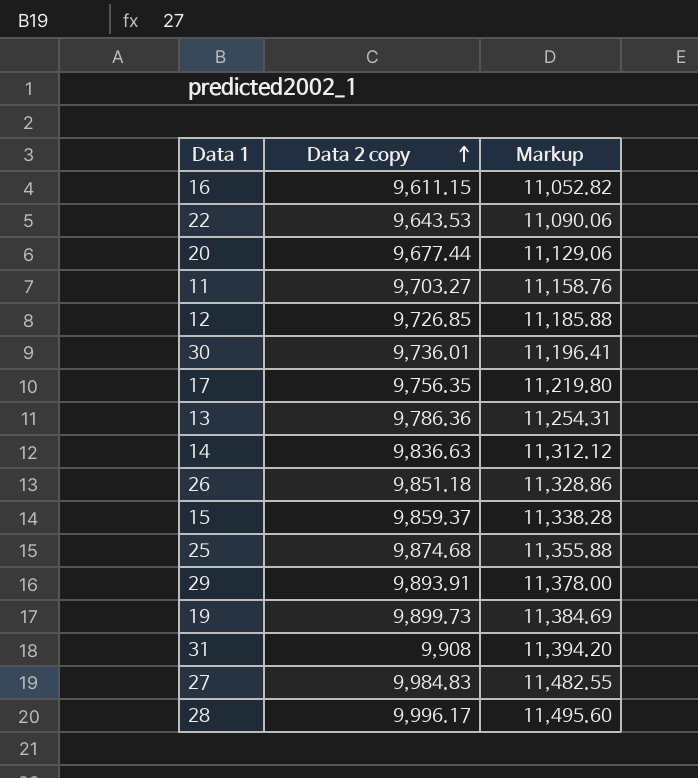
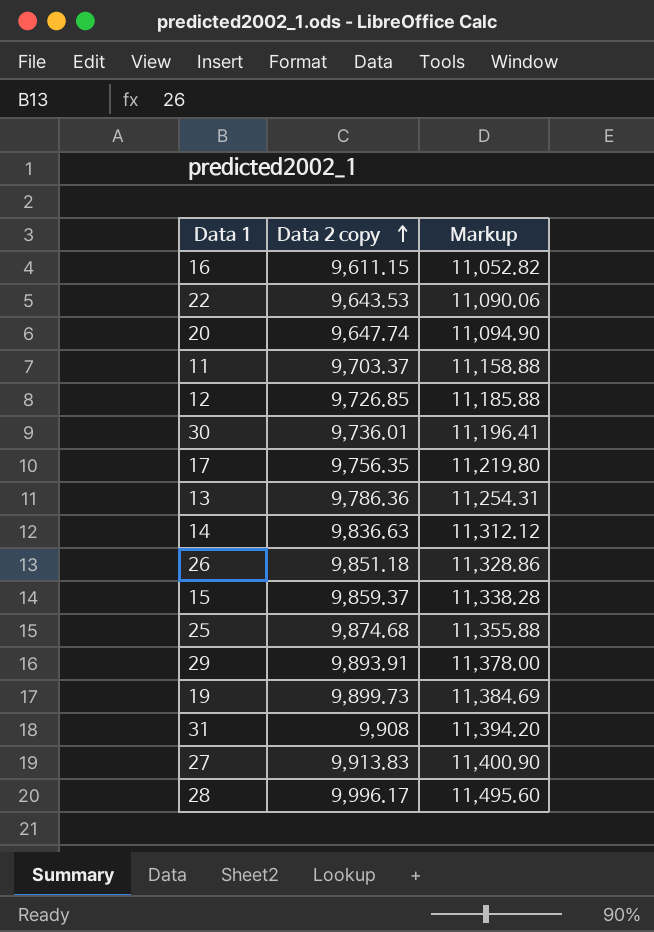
20 | Data 2 copy: 9,677.44 -> 9,647.74
20 | Markup: 11,129.06 -> 11,094.90
11 | Data 2 copy: 9,703.27 -> 9,703.37
11 | Markup: 11,158.76 -> 11,158.88
27 | Data 2 copy: 9,984.83 -> 9,913.83
27 | Markup: 11,482.55 -> 11,400.90

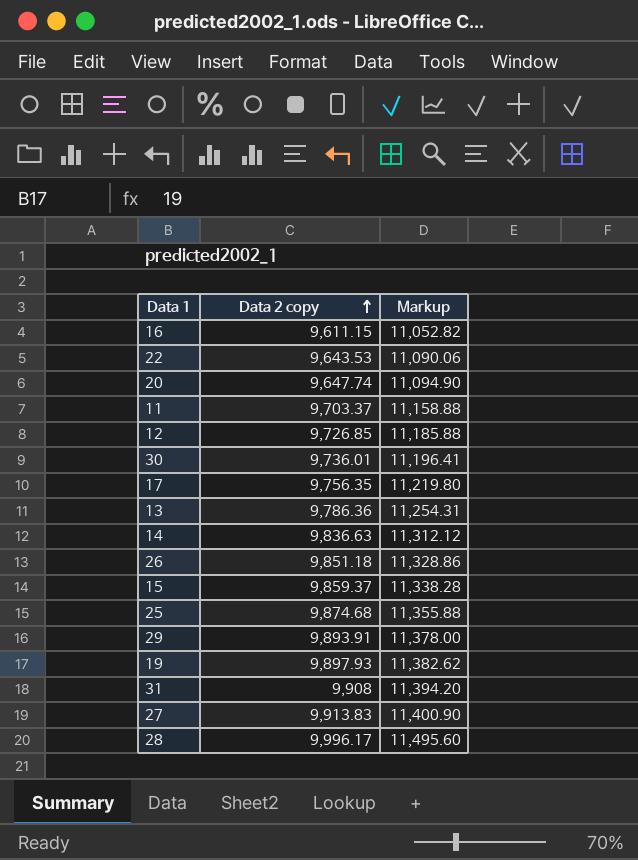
19 | Data 2 copy: 9,899.73 -> 9,897.93
19 | Markup: 11,384.69 -> 11,382.62

